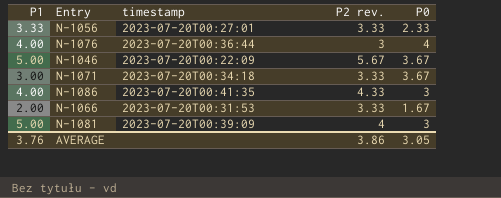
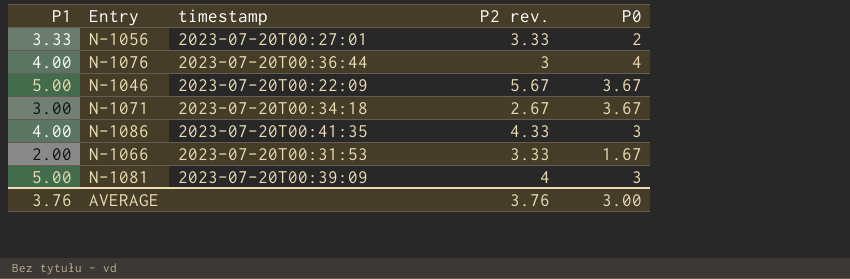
N-1056 | P0: 2.33 -> 2
N-1071 | P2 rev.: 3.33 -> 2.67
AVERAGE | P2 rev.: 3.86 -> 3.76
AVERAGE | P0: 3.05 -> 3.00

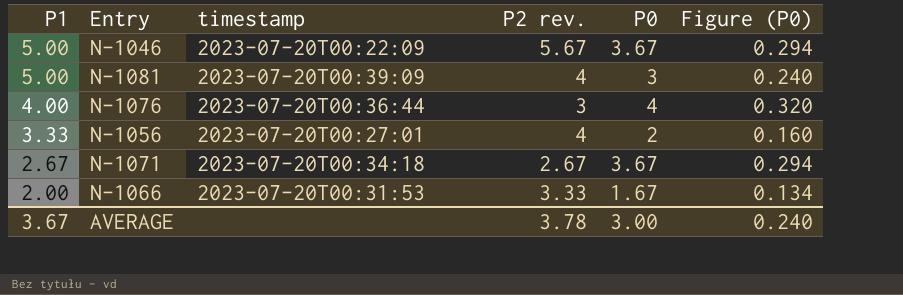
row order: none -> P1 descending
column Figure (P0) | formula: none -> [P0] * 0.08
row N-1086: 4.00 | 2023-07-20T00:41:35 | 4.33 | 3 -> none
N-1056 | P2 rev.: 3.33 -> 4
N-1071 | P1: 3.00 -> 2.67
AVERAGE | P1: 3.76 -> 3.67
AVERAGE | P2 rev.: 3.76 -> 3.78

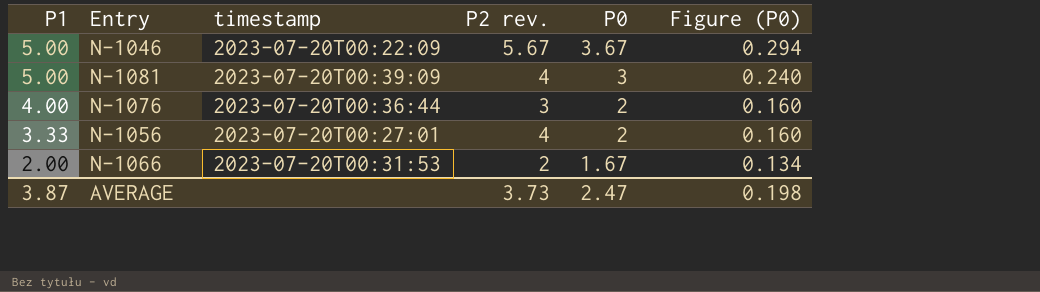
row N-1071: 2.67 | 2023-07-20T00:34:18 | 2.67 | 3.67 | 0.294 -> none
N-1076 | P0: 4 -> 2
N-1076 | Figure (P0): 0.320 -> 0.160
N-1066 | P2 rev.: 3.33 -> 2
AVERAGE | P1: 3.67 -> 3.87
AVERAGE | P2 rev.: 3.78 -> 3.73
AVERAGE | P0: 3.00 -> 2.47
AVERAGE | Figure (P0): 0.240 -> 0.198

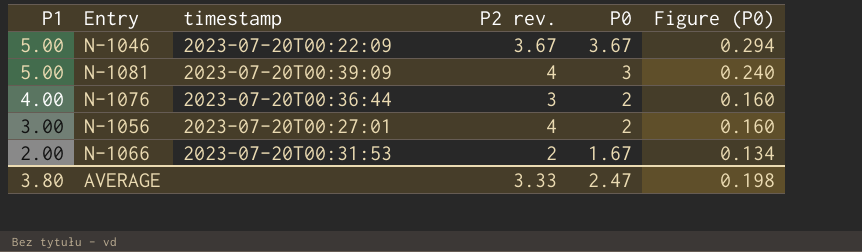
N-1046 | P2 rev.: 5.67 -> 3.67
N-1056 | P1: 3.33 -> 3.00
AVERAGE | P1: 3.87 -> 3.80
AVERAGE | P2 rev.: 3.73 -> 3.33

